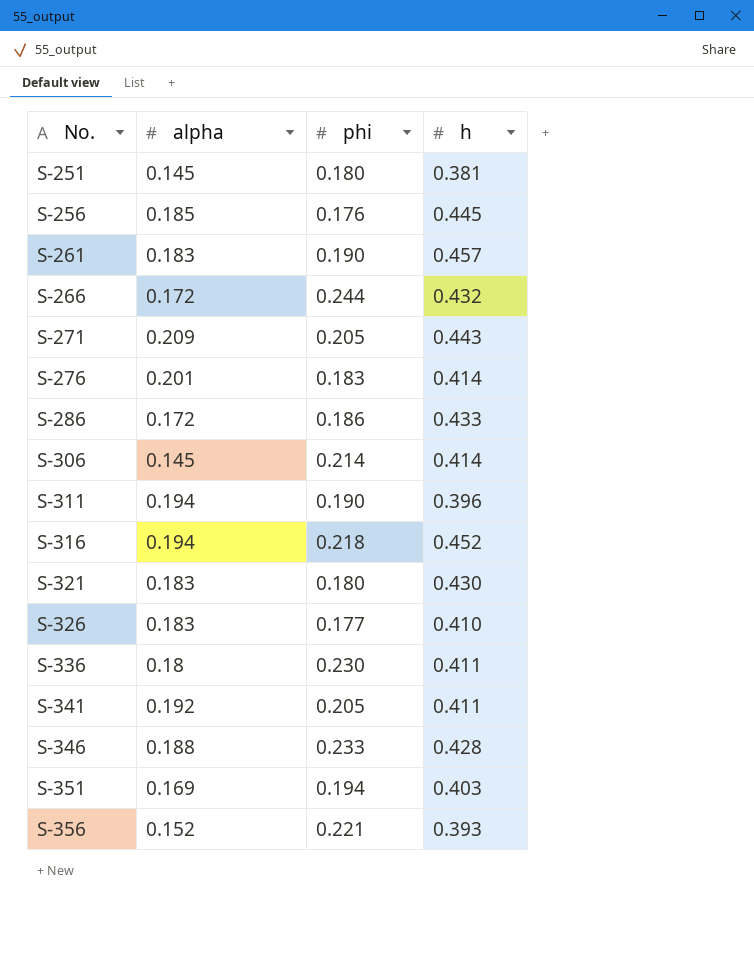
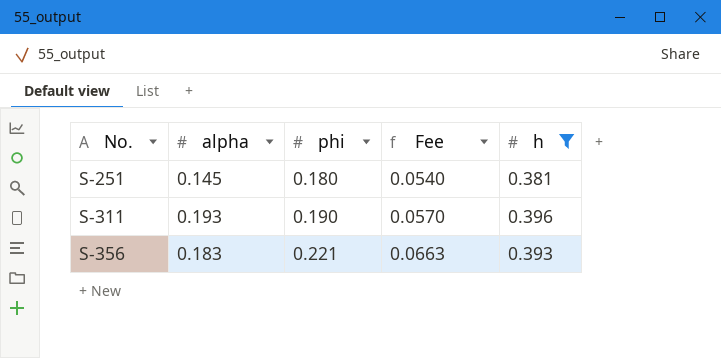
filter: none -> h <= 0.396
column Fee | formula: none -> [phi] * 0.3
S-311 | alpha: 0.194 -> 0.193
S-356 | alpha: 0.152 -> 0.183

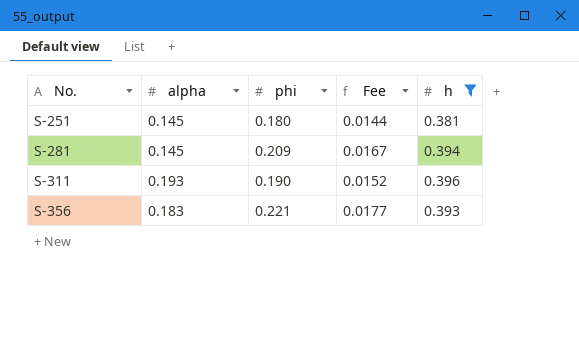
column Fee | formula: [phi] * 0.3 -> [phi] * 0.08
row S-281: none -> 0.145 | 0.209 | 0.0167 | 0.394

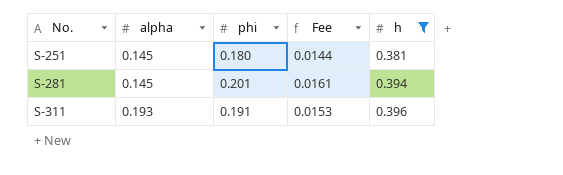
row S-356: 0.183 | 0.221 | 0.0177 | 0.393 -> none
S-281 | phi: 0.209 -> 0.201
S-281 | Fee: 0.0167 -> 0.0161
S-311 | phi: 0.190 -> 0.191
S-311 | Fee: 0.0152 -> 0.0153

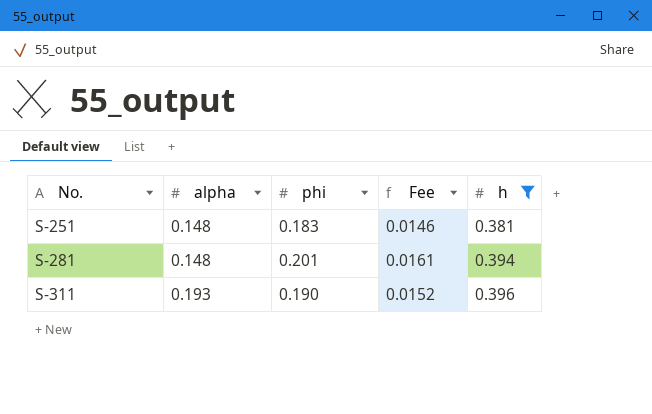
S-251 | alpha: 0.145 -> 0.148
S-251 | phi: 0.180 -> 0.183
S-251 | Fee: 0.0144 -> 0.0146
S-281 | alpha: 0.145 -> 0.148
S-311 | phi: 0.191 -> 0.190
S-311 | Fee: 0.0153 -> 0.0152

